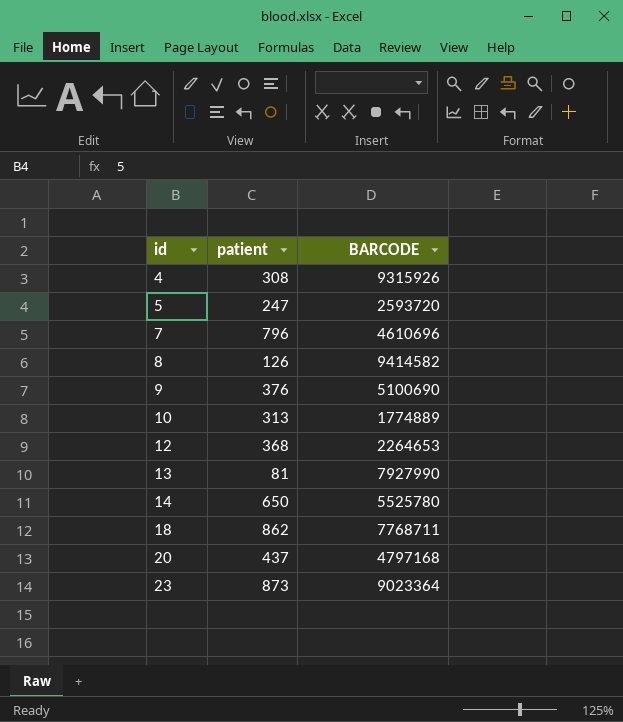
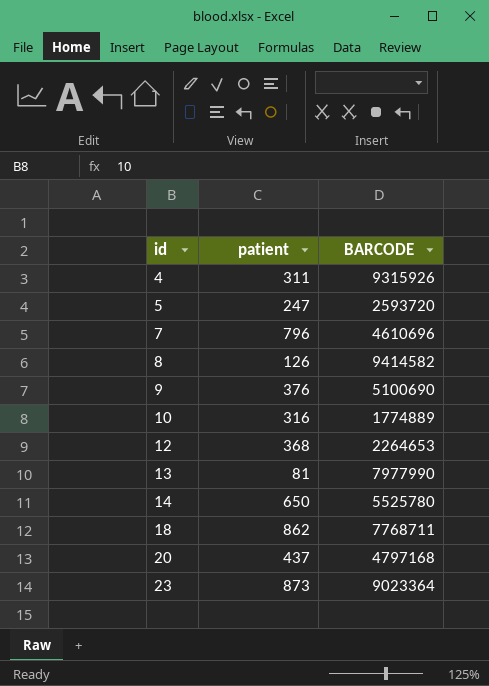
4 | patient: 308 -> 311
10 | patient: 313 -> 316
13 | BARCODE: 7927990 -> 7977990

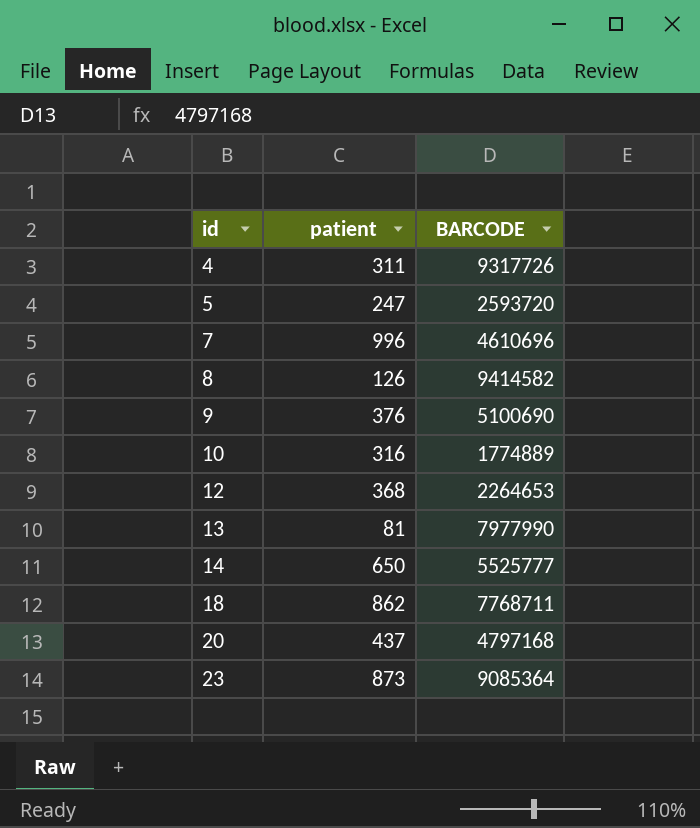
4 | BARCODE: 9315926 -> 9317726
7 | patient: 796 -> 996
14 | BARCODE: 5525780 -> 5525777
23 | BARCODE: 9023364 -> 9085364

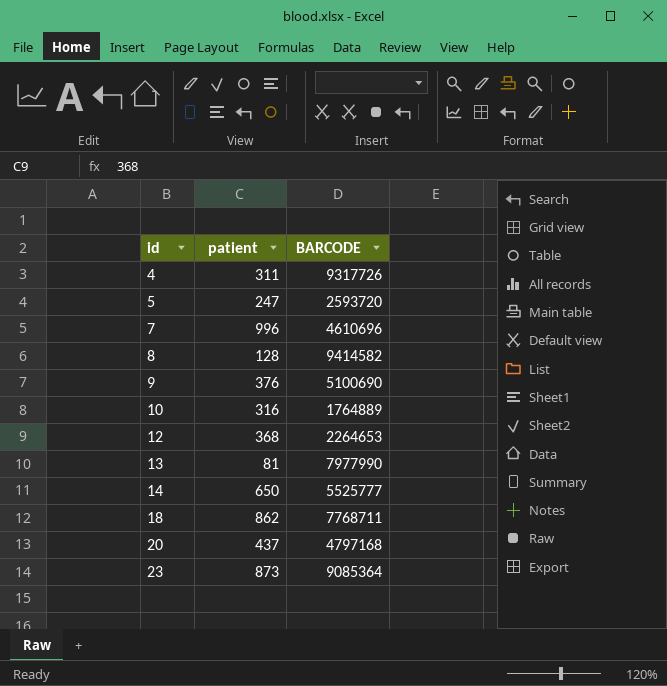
8 | patient: 126 -> 128
10 | BARCODE: 1774889 -> 1764889

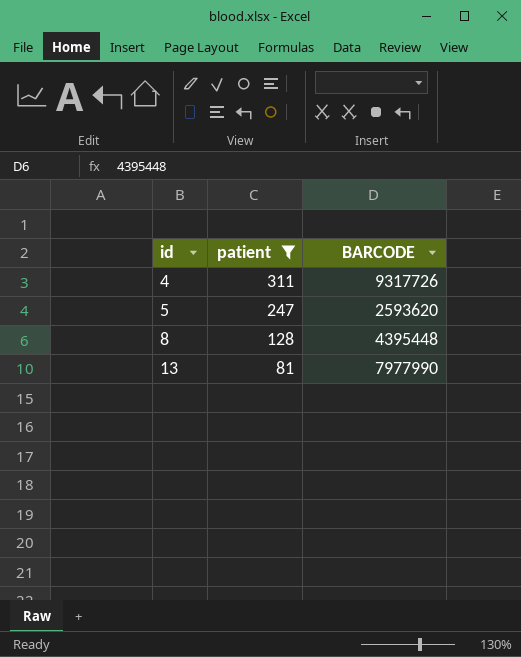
filter: none -> patient <= 311
5 | BARCODE: 2593720 -> 2593620
8 | BARCODE: 9414582 -> 4395448

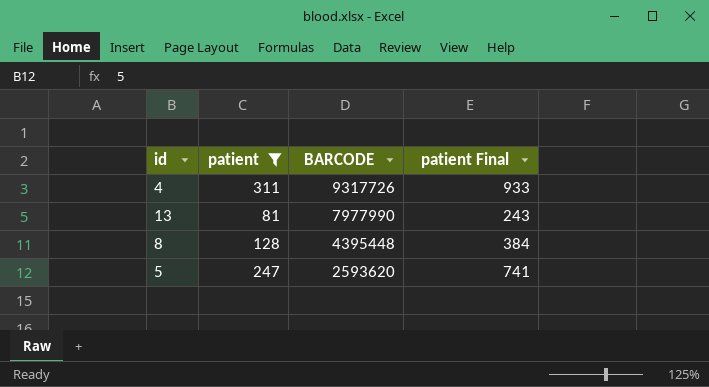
row order: id ascending -> BARCODE descending
column patient Final | formula: none -> [patient] * 3

